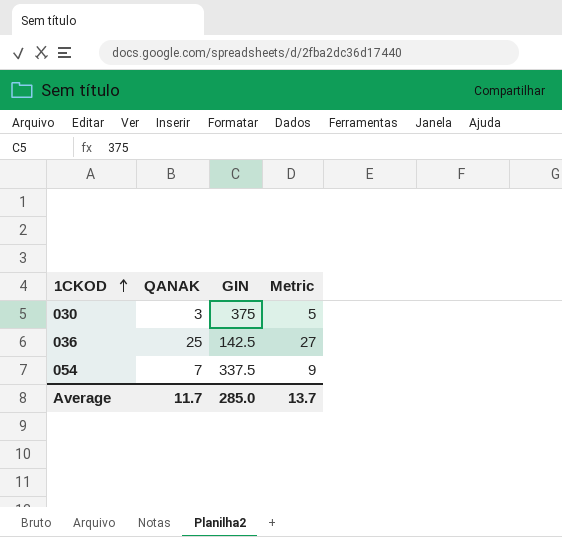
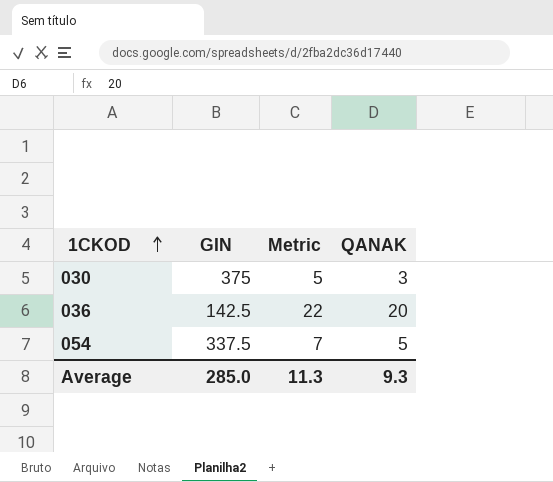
column QANAK | position: 2 -> 4
036 | Metric: 27 -> 22
036 | QANAK: 25 -> 20
054 | Metric: 9 -> 7
054 | QANAK: 7 -> 5
Average | Metric: 13.7 -> 11.3
Average | QANAK: 11.7 -> 9.3

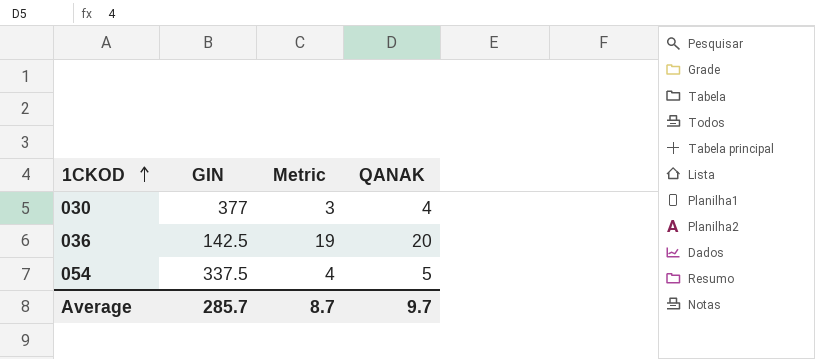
column Metric | formula: [QANAK] + 2 -> [QANAK] - 1
030 | GIN: 375 -> 377
030 | QANAK: 3 -> 4
Average | GIN: 285.0 -> 285.7
Average | Metric: 11.3 -> 8.7
Average | QANAK: 9.3 -> 9.7

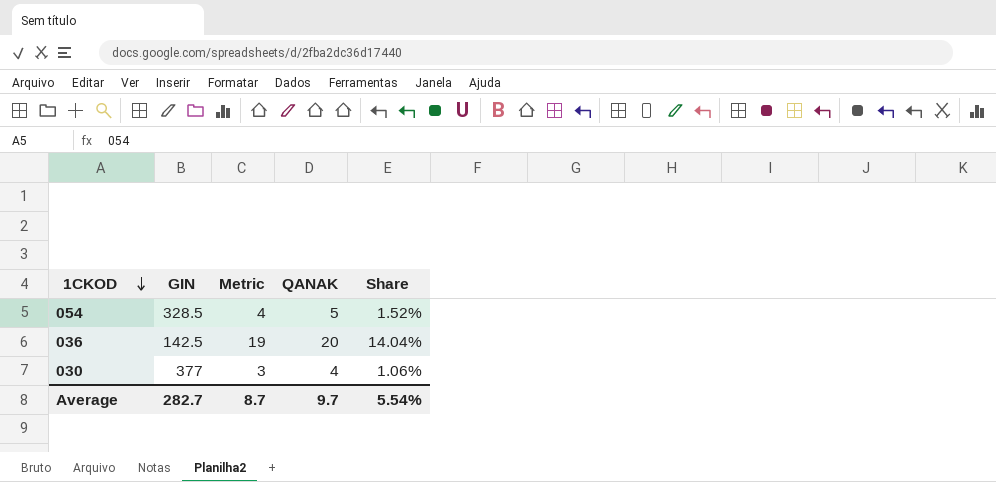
row order: 1CKOD ascending -> 1CKOD descending
column Share | formula: none -> [QANAK] / [GIN]
054 | GIN: 337.5 -> 328.5
Average | GIN: 285.7 -> 282.7

